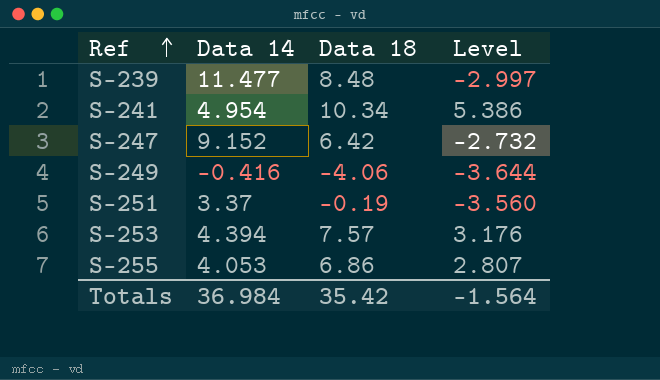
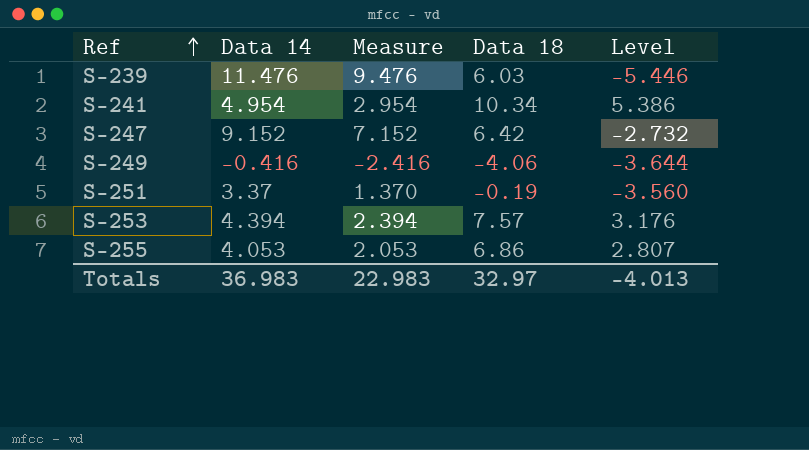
column Measure | formula: none -> [Data 14] - 2
S-239 | Data 14: 11.477 -> 11.476
S-239 | Data 18: 8.48 -> 6.03
S-239 | Level: -2.997 -> -5.446
Totals | Data 14: 36.984 -> 36.983
Totals | Data 18: 35.42 -> 32.97
Totals | Level: -1.564 -> -4.013

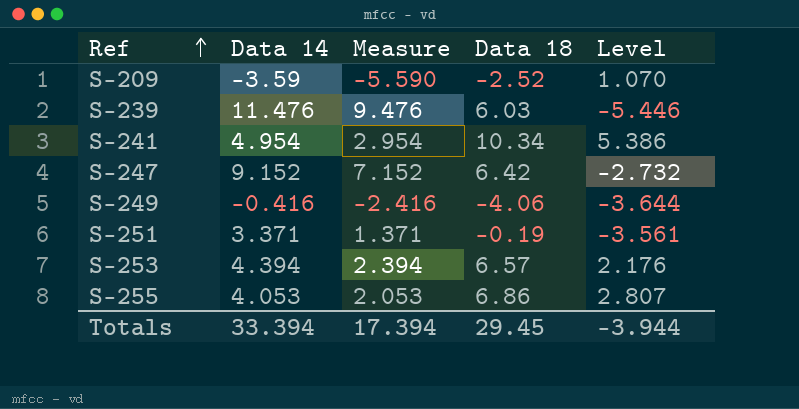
row S-209: none -> -3.59 | -5.590 | -2.52 | 1.070
S-251 | Data 14: 3.37 -> 3.371
S-251 | Measure: 1.370 -> 1.371
S-251 | Level: -3.560 -> -3.561
S-253 | Data 18: 7.57 -> 6.57
S-253 | Level: 3.176 -> 2.176
Totals | Data 14: 36.983 -> 33.394
Totals | Measure: 22.983 -> 17.394
Totals | Data 18: 32.97 -> 29.45
Totals | Level: -4.013 -> -3.944

